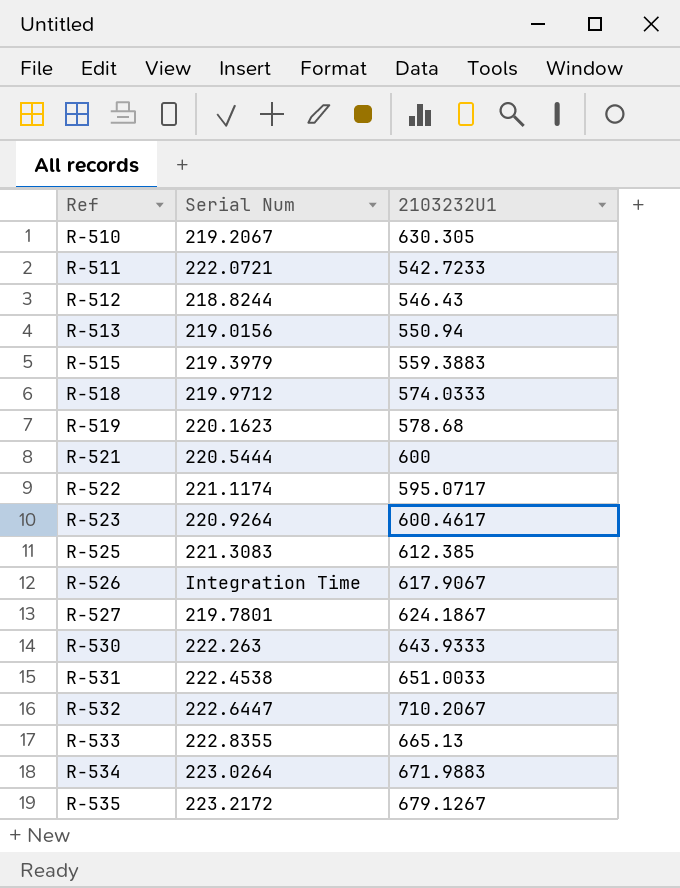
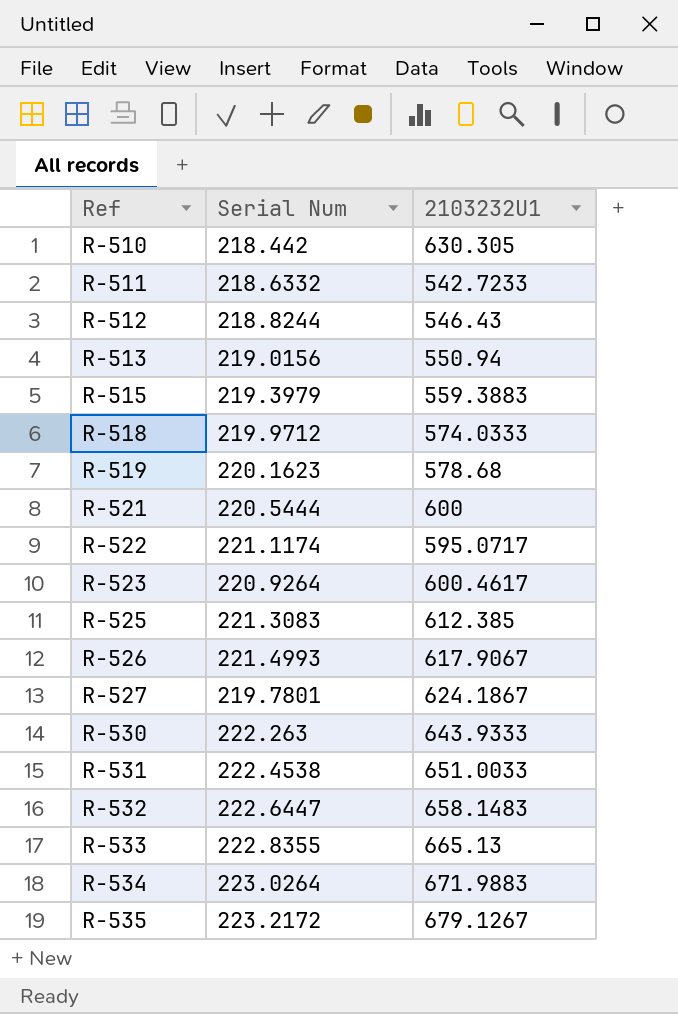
R-510 | Serial Num: 219.2067 -> 218.442
R-511 | Serial Num: 222.0721 -> 218.6332
R-526 | Serial Num: Integration Time -> 221.4993
R-532 | 2103232U1: 710.2067 -> 658.1483

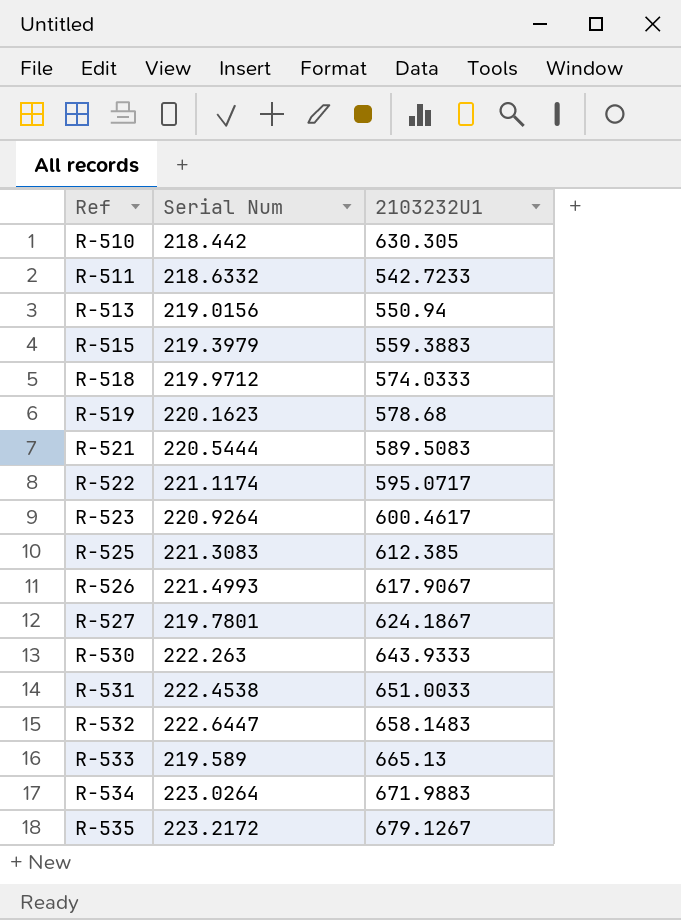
row R-512: 218.8244 | 546.43 -> none
R-521 | 2103232U1: 600 -> 589.5083
R-533 | Serial Num: 222.8355 -> 219.589

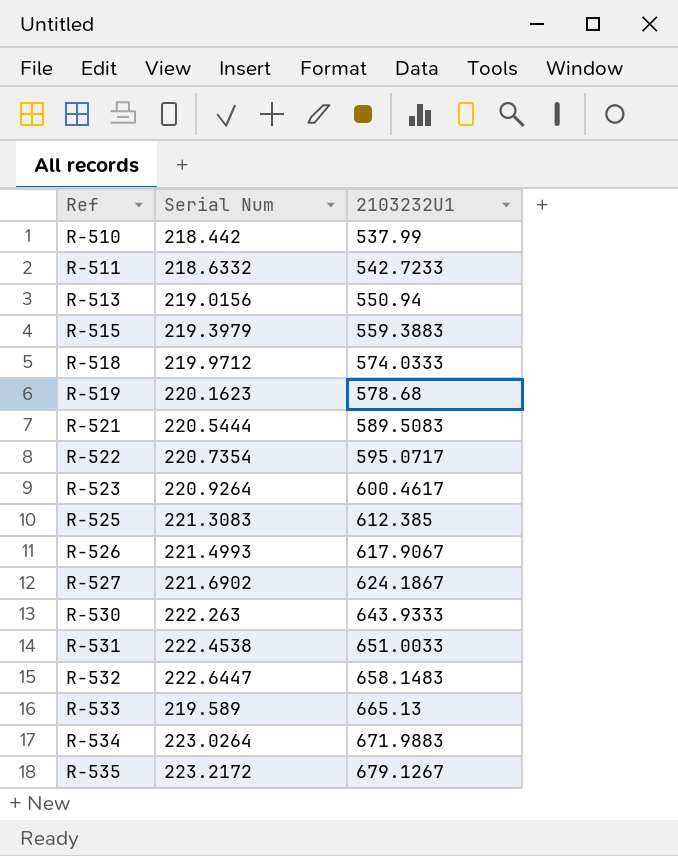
R-510 | 2103232U1: 630.305 -> 537.99
R-522 | Serial Num: 221.1174 -> 220.7354
R-527 | Serial Num: 219.7801 -> 221.6902

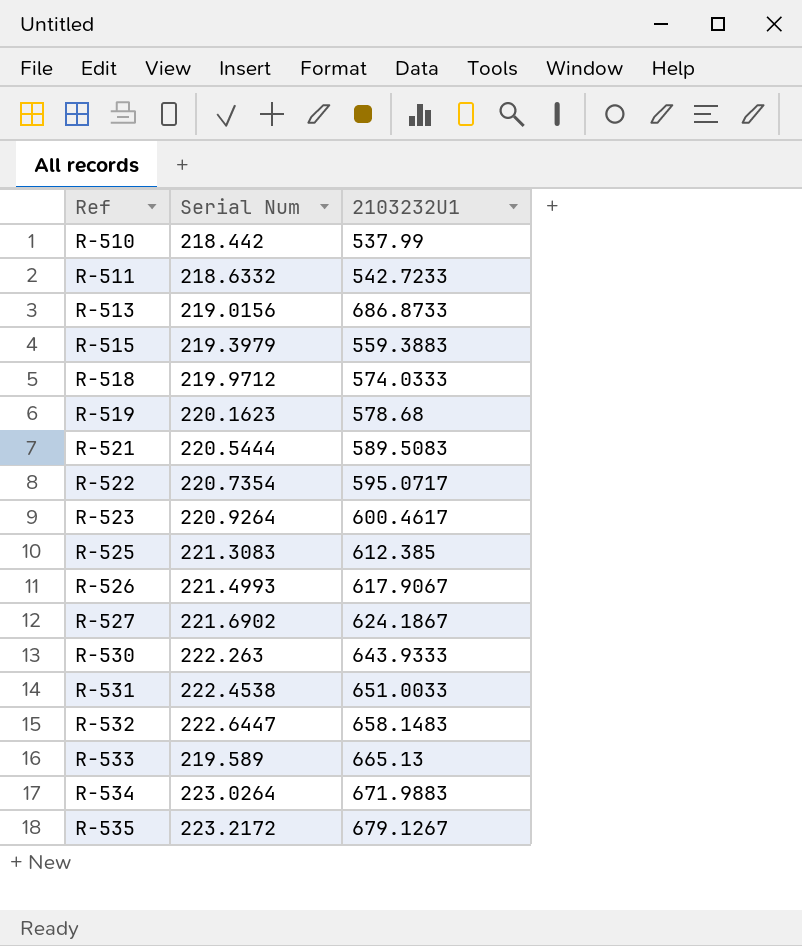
R-513 | 2103232U1: 550.94 -> 686.8733

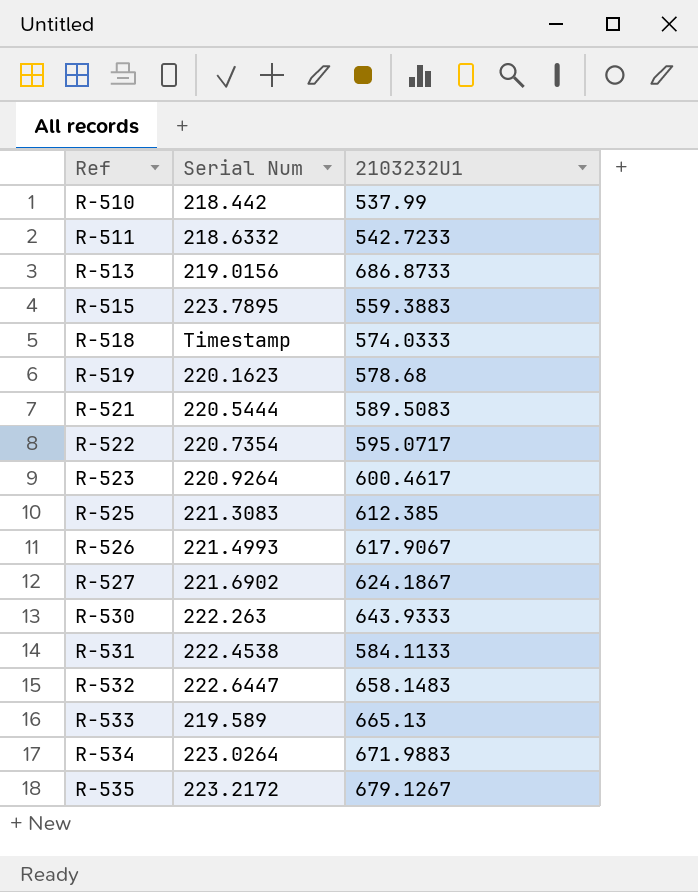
R-515 | Serial Num: 219.3979 -> 223.7895
R-518 | Serial Num: 219.9712 -> Timestamp
R-531 | 2103232U1: 651.0033 -> 584.1133

